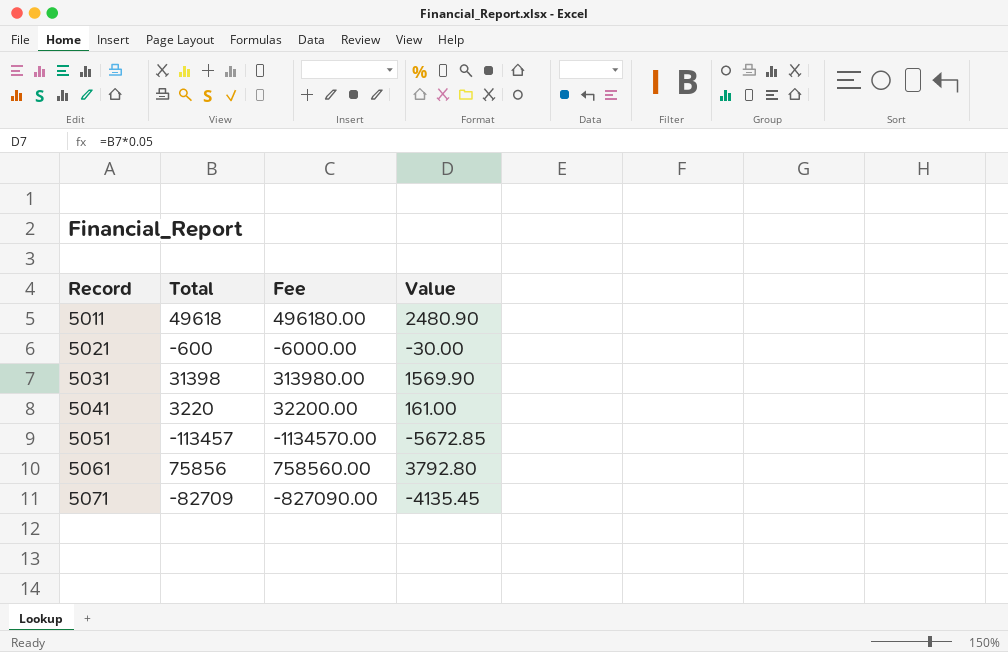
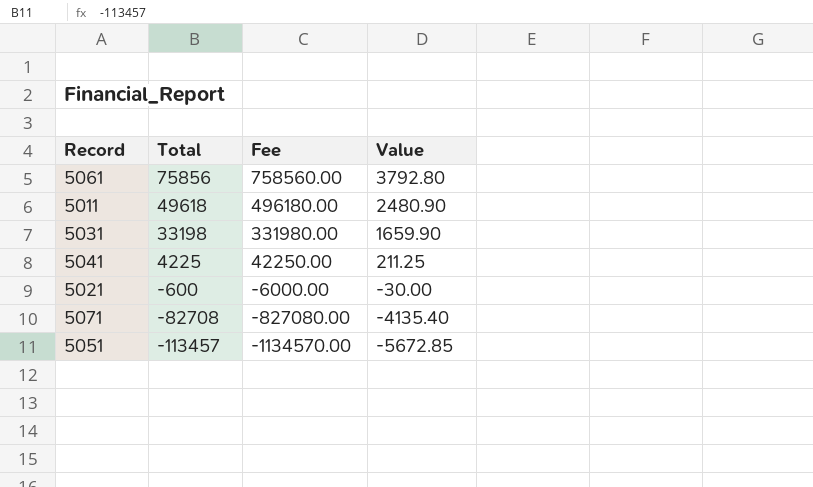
row order: Record ascending -> Total descending
5031 | Total: 31398 -> 33198
5031 | Fee: 313980.00 -> 331980.00
5031 | Value: 1569.90 -> 1659.90
5041 | Total: 3220 -> 4225
5041 | Fee: 32200.00 -> 42250.00
5041 | Value: 161.00 -> 211.25
5071 | Total: -82709 -> -82708
5071 | Fee: -827090.00 -> -827080.00
5071 | Value: -4135.45 -> -4135.40

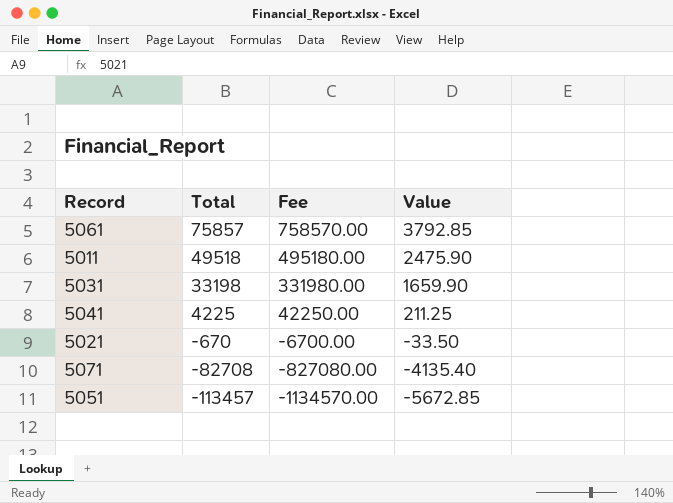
5061 | Total: 75856 -> 75857
5061 | Fee: 758560.00 -> 758570.00
5061 | Value: 3792.80 -> 3792.85
5011 | Total: 49618 -> 49518
5011 | Fee: 496180.00 -> 495180.00
5011 | Value: 2480.90 -> 2475.90
5021 | Total: -600 -> -670
5021 | Fee: -6000.00 -> -6700.00
5021 | Value: -30.00 -> -33.50

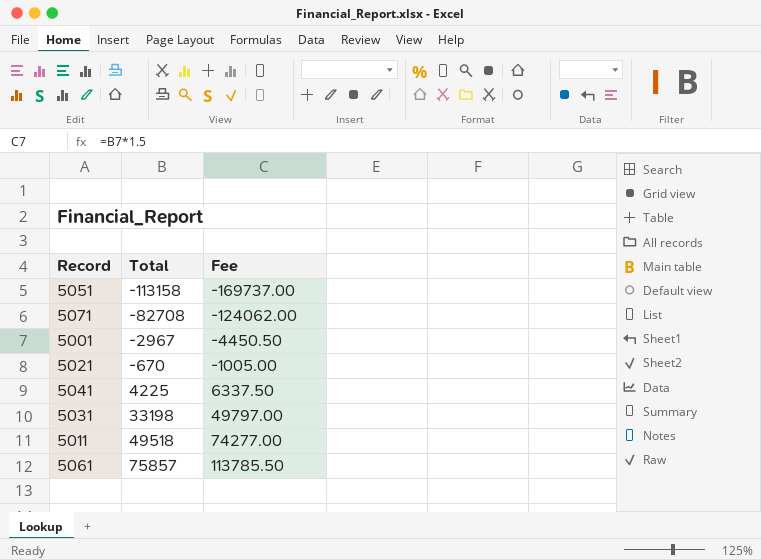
row order: Total descending -> Total ascending
column Value | formula: [Total] * 0.05 -> none
column Fee | formula: [Total] * 10 -> [Total] * 1.5
5051 | Total: -113457 -> -113158
row 5001: none -> -2967 | -4450.50

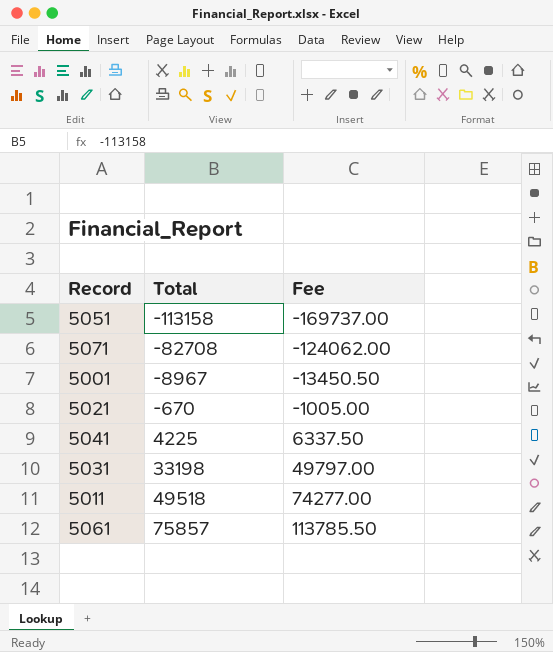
5001 | Total: -2967 -> -8967
5001 | Fee: -4450.50 -> -13450.50

